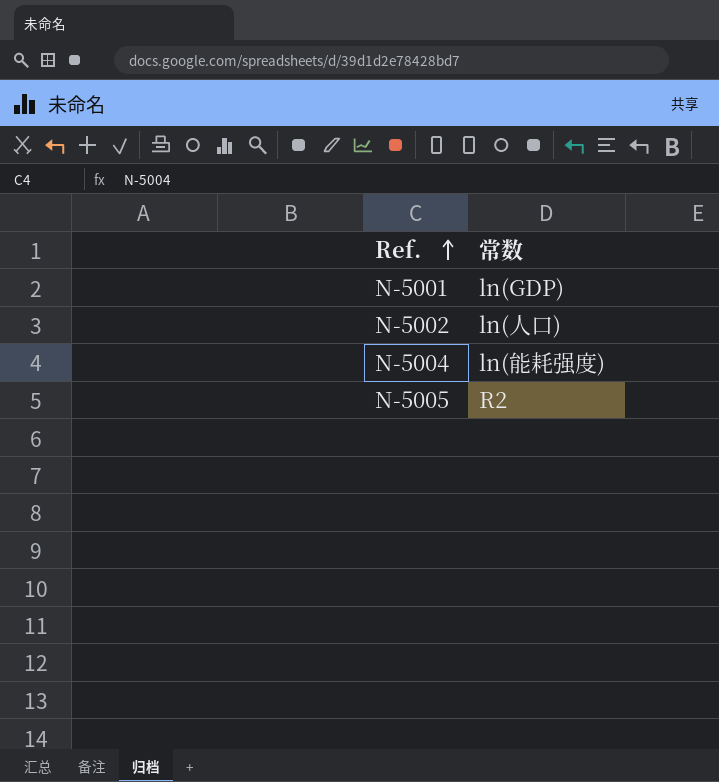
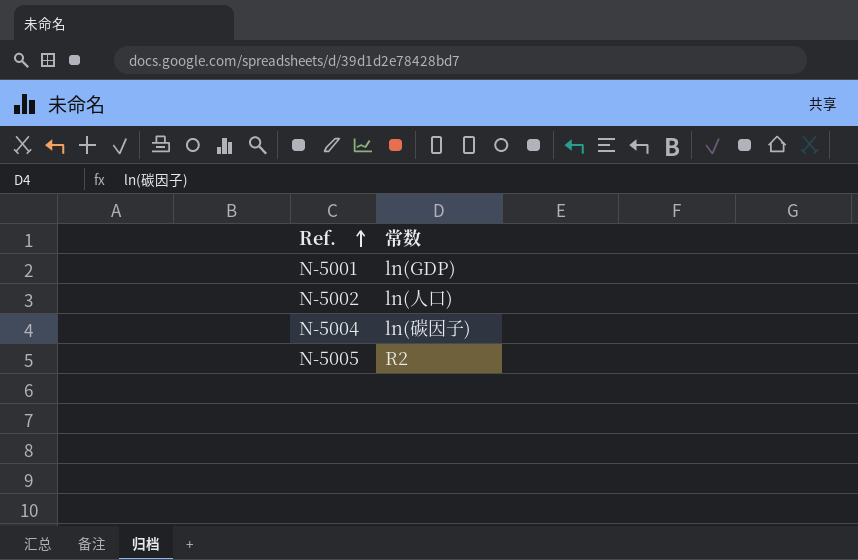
N-5004 | 常数: ln(能耗强度) -> ln(碳因子)

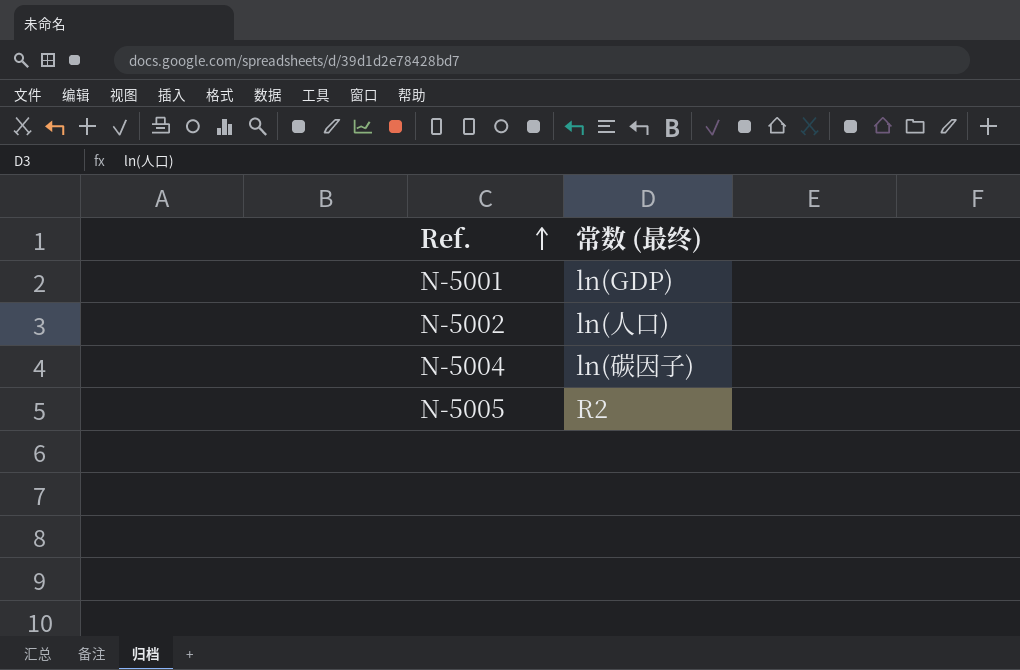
column name: 常数 -> 常数 (最终)

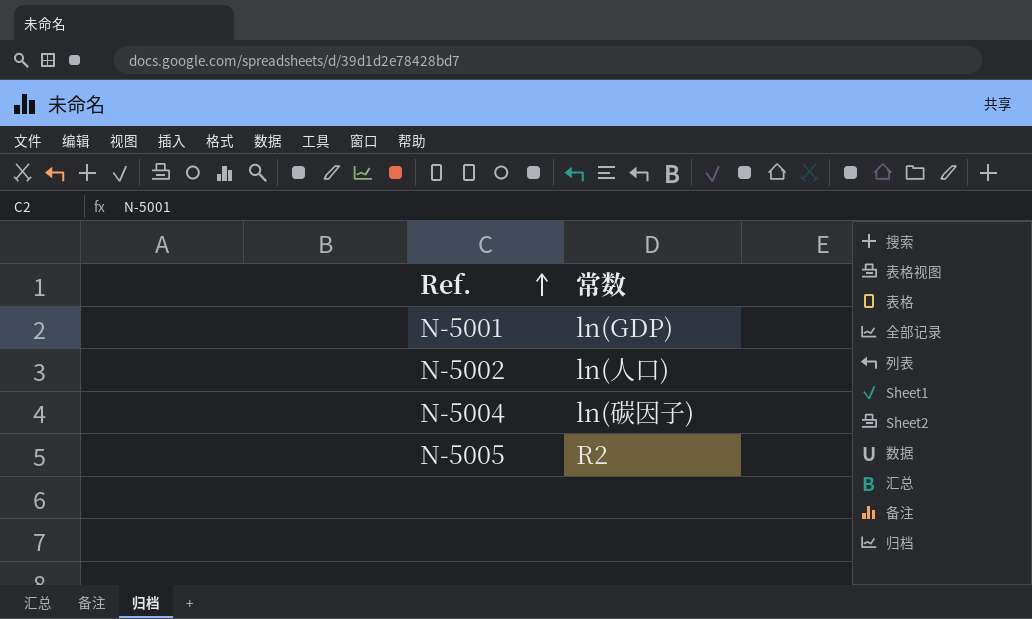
column name: 常数 (最终) -> 常数

